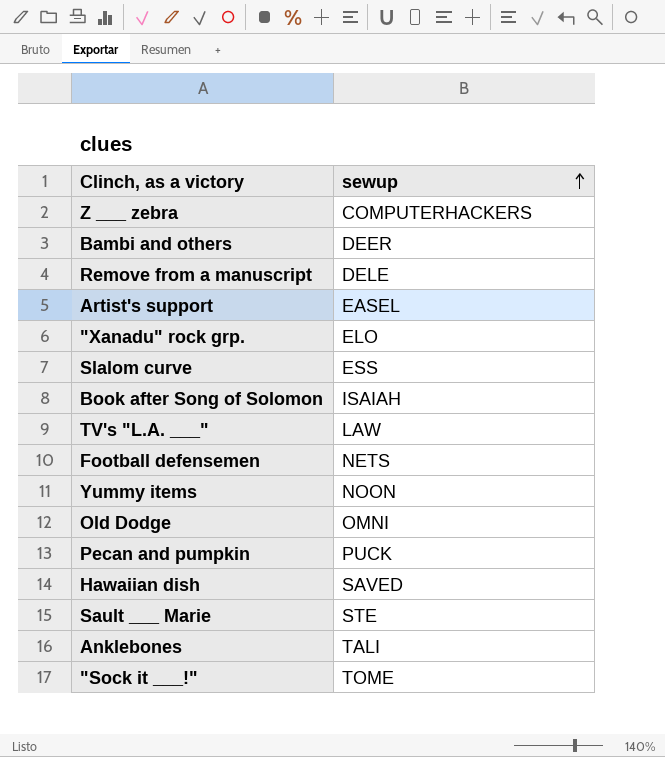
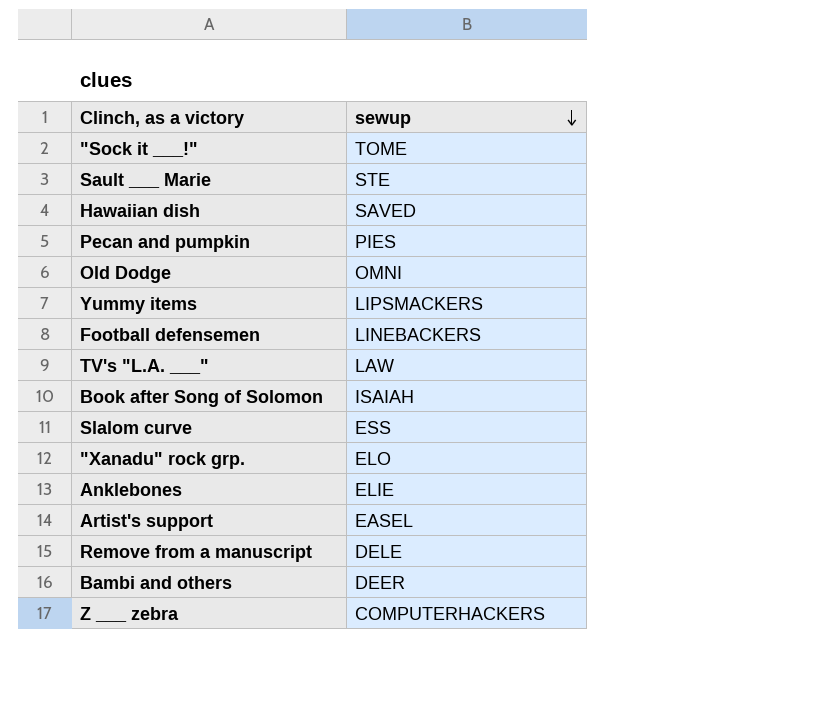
row order: sewup ascending -> sewup descending
Pecan and pumpkin | sewup: PUCK -> PIES
Yummy items | sewup: NOON -> LIPSMACKERS
Football defensemen | sewup: NETS -> LINEBACKERS
Anklebones | sewup: TALI -> ELIE

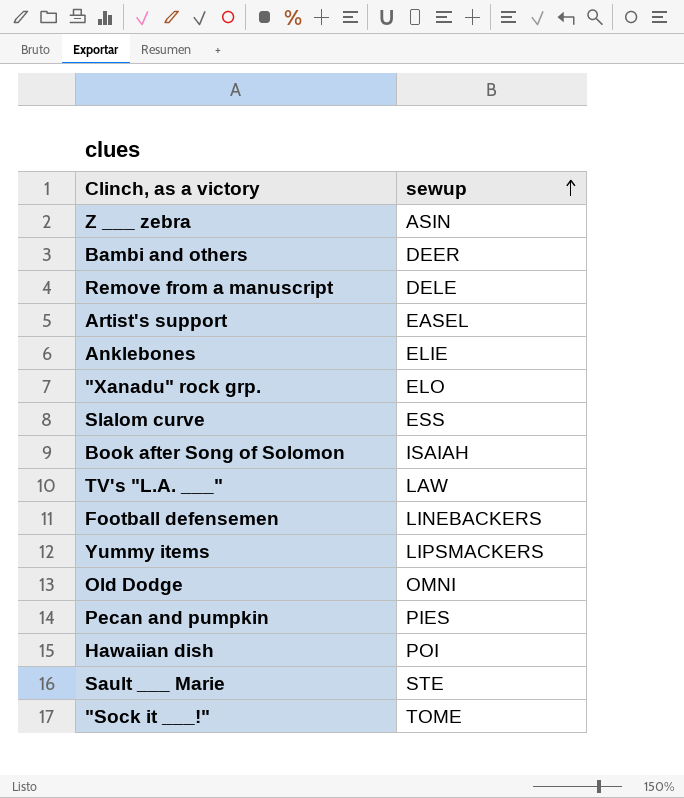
row order: sewup descending -> sewup ascending
Z ___ zebra | sewup: COMPUTERHACKERS -> ASIN
Hawaiian dish | sewup: SAVED -> POI

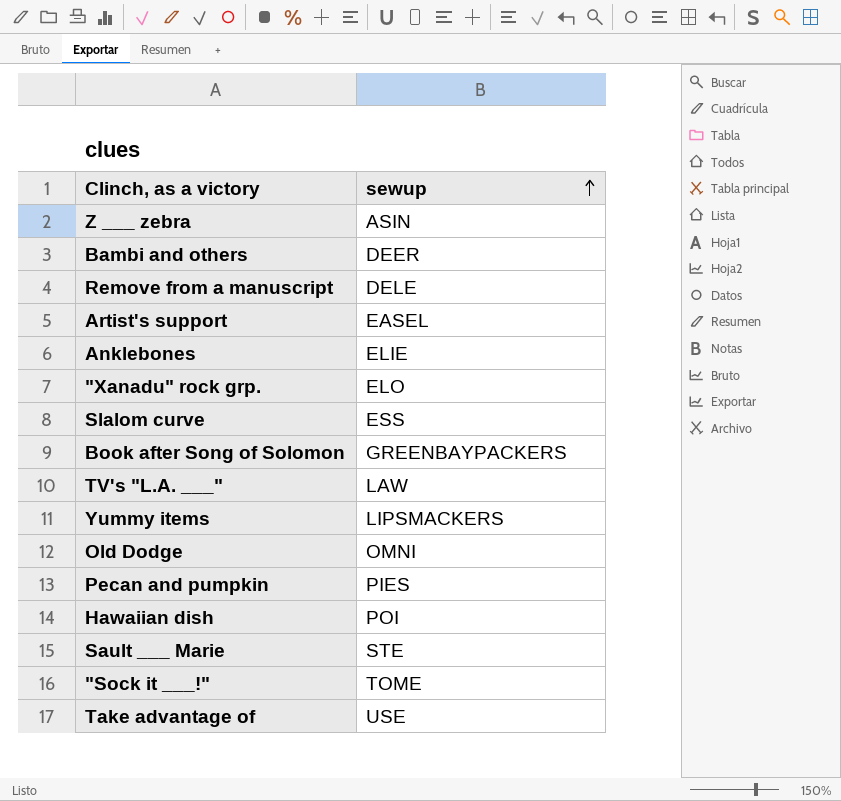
row Football defensemen: LINEBACKERS -> none
Book after Song of Solomon | sewup: ISAIAH -> GREENBAYPACKERS
row Take advantage of: none -> USE

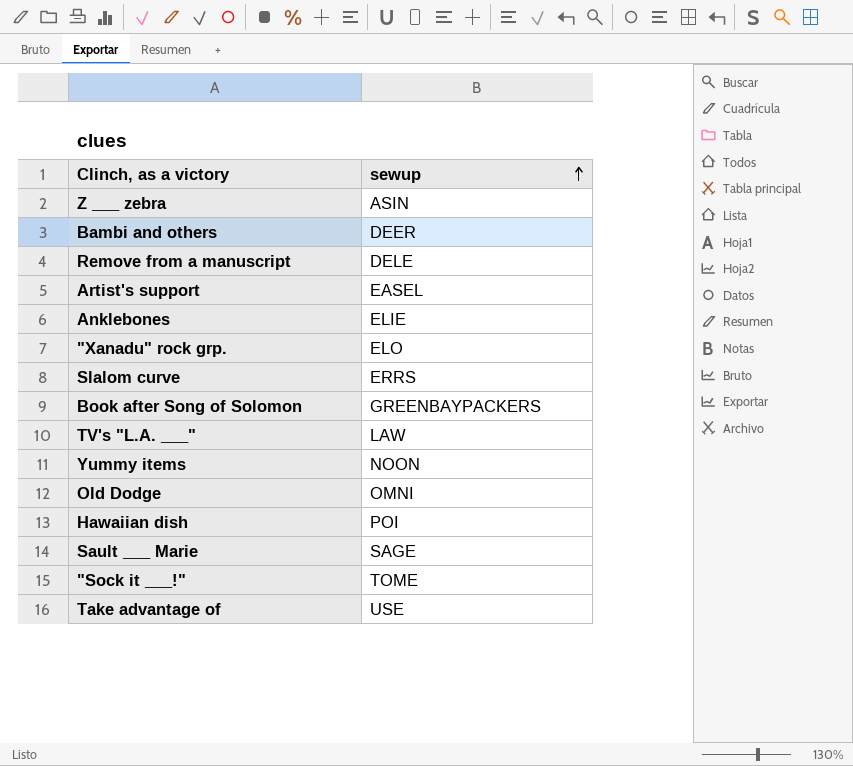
row Pecan and pumpkin: PIES -> none
Slalom curve | sewup: ESS -> ERRS
Yummy items | sewup: LIPSMACKERS -> NOON
Sault ___ Marie | sewup: STE -> SAGE

